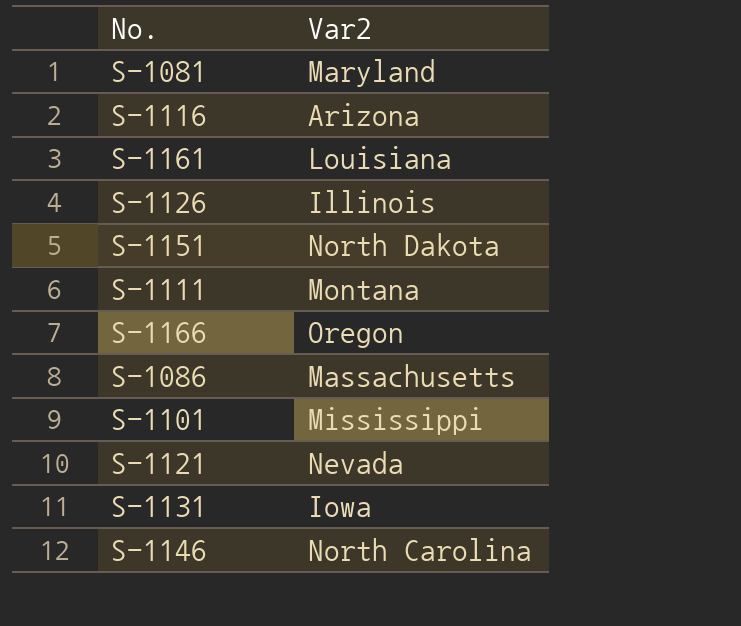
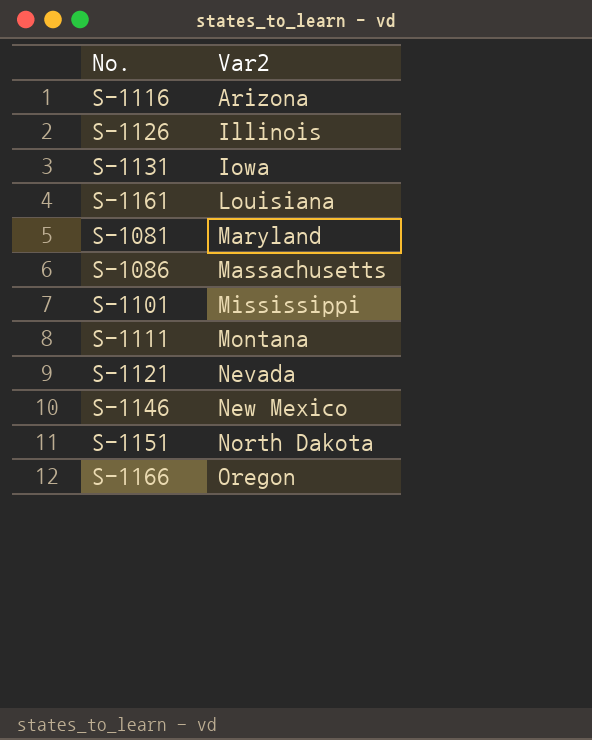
row order: none -> Var2 ascending
S-1146 | Var2: North Carolina -> New Mexico

